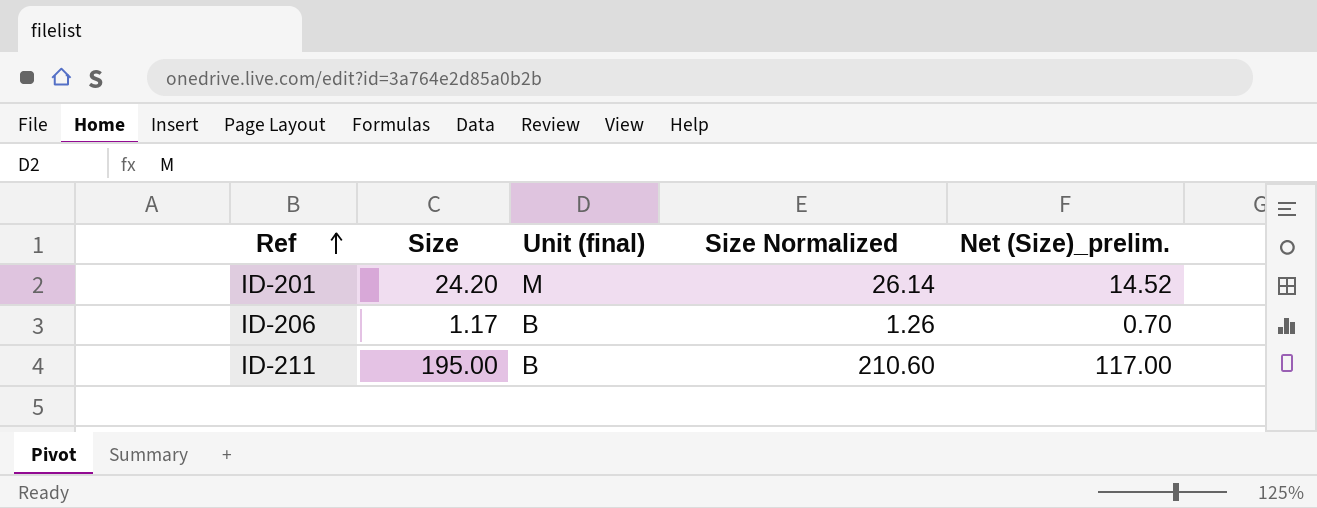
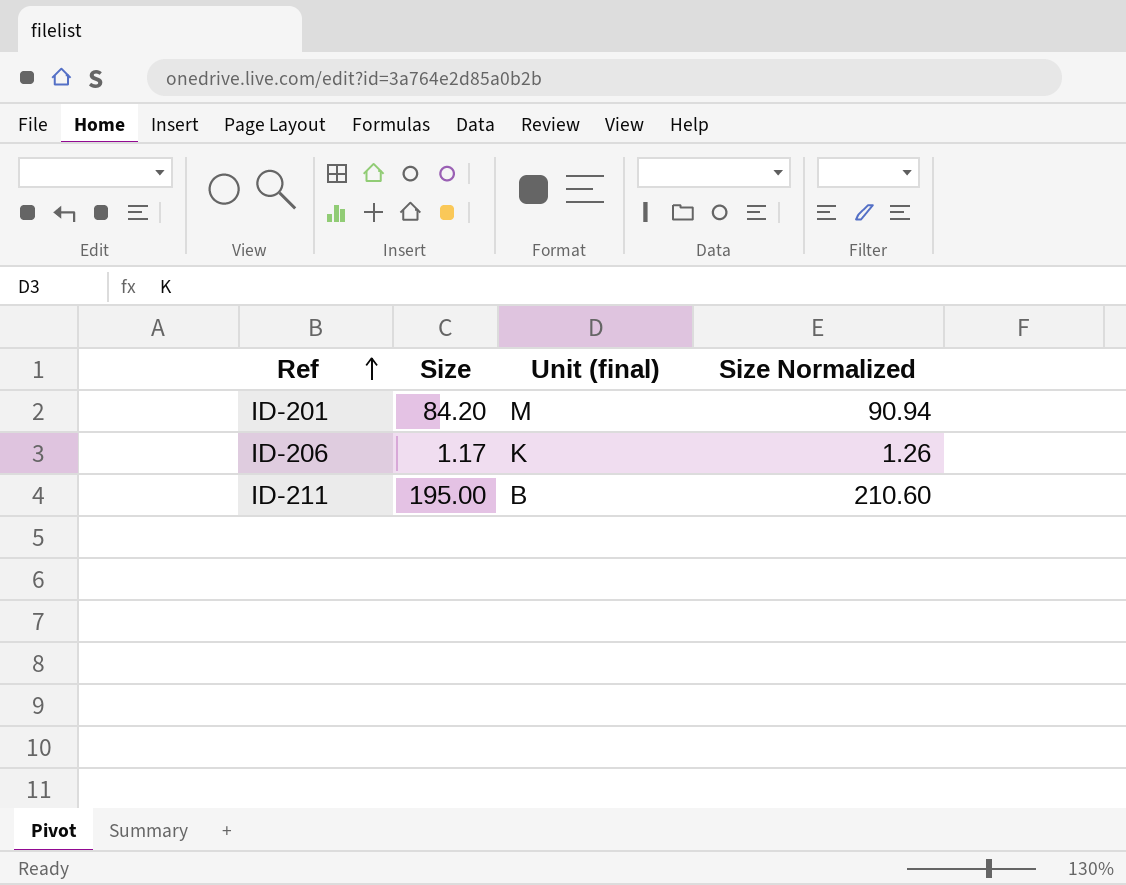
column Net (Size)_prelim. | formula: [Size] * 0.6 -> none
ID-201 | Size: 24.20 -> 84.20
ID-201 | Size Normalized: 26.14 -> 90.94
ID-206 | Unit (final): B -> K

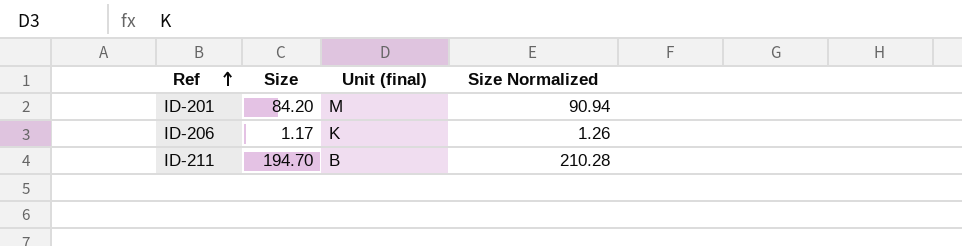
ID-211 | Size: 195.00 -> 194.70
ID-211 | Size Normalized: 210.60 -> 210.28

